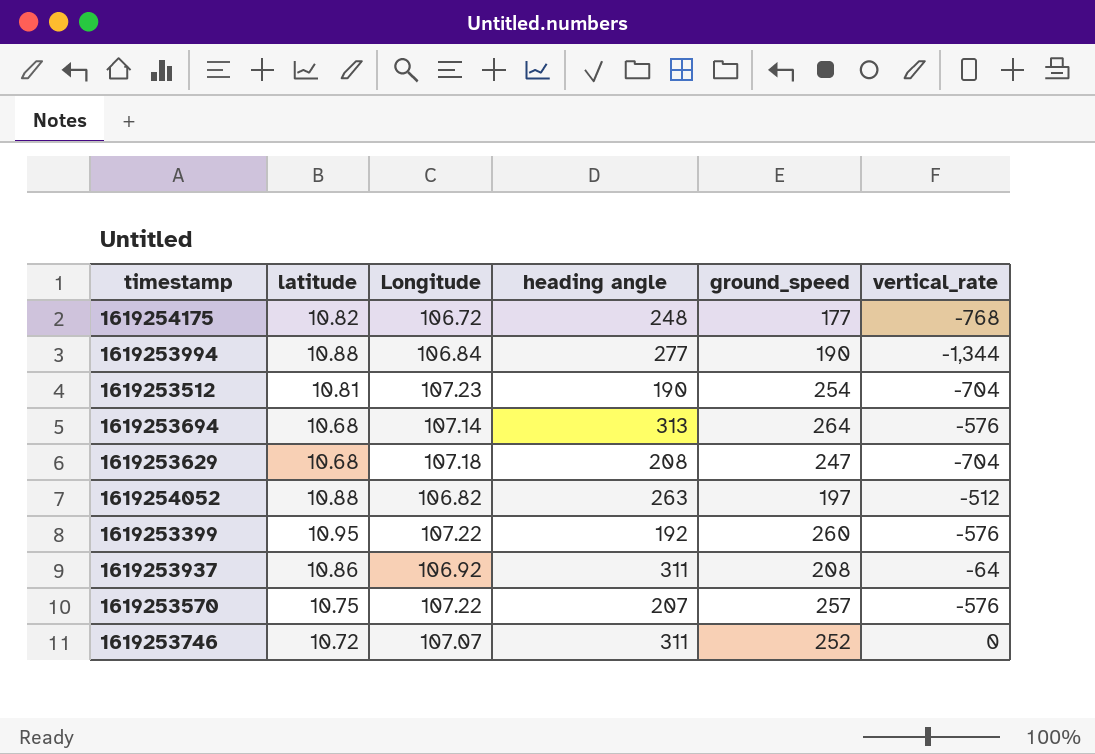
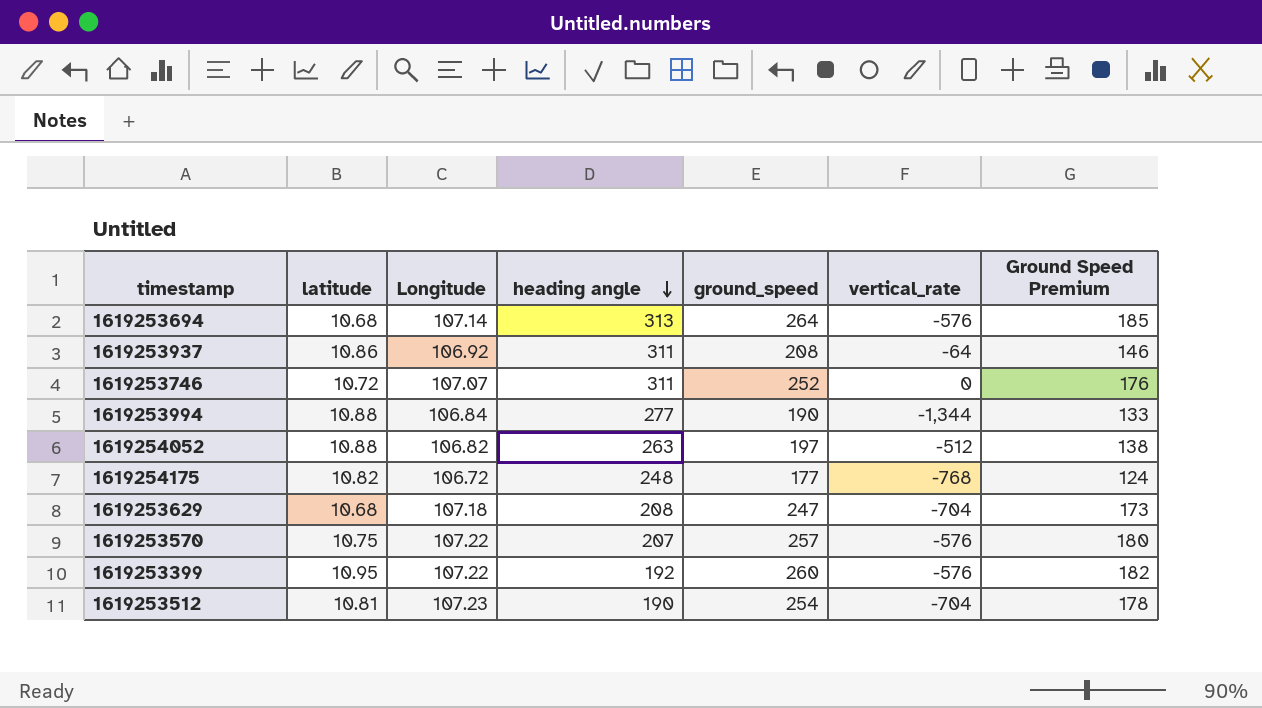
row order: none -> heading angle descending
column Ground Speed Premium | formula: none -> [ground_speed] * 0.7

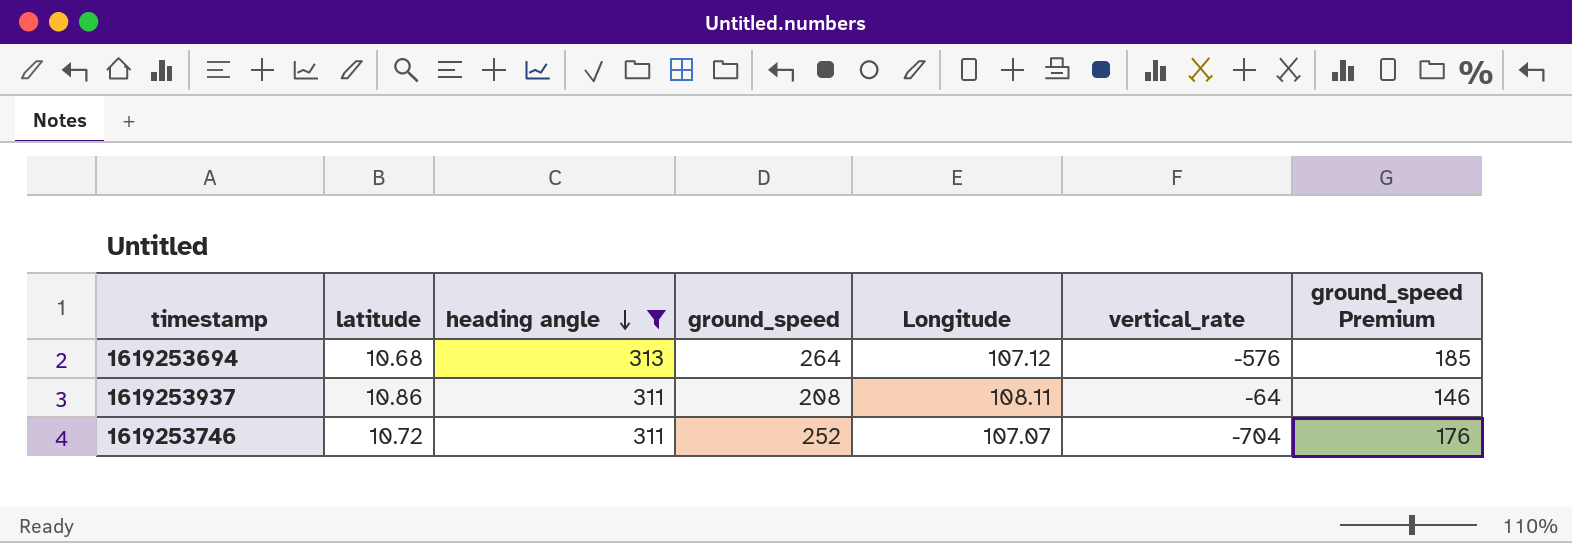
filter: none -> heading angle >= 311
column Longitude | position: 3 -> 5
column name: Ground Speed Premium -> ground_speed Premium
1619253694 | Longitude: 107.14 -> 107.12
1619253937 | Longitude: 106.92 -> 108.11
1619253746 | vertical_rate: 0 -> -704

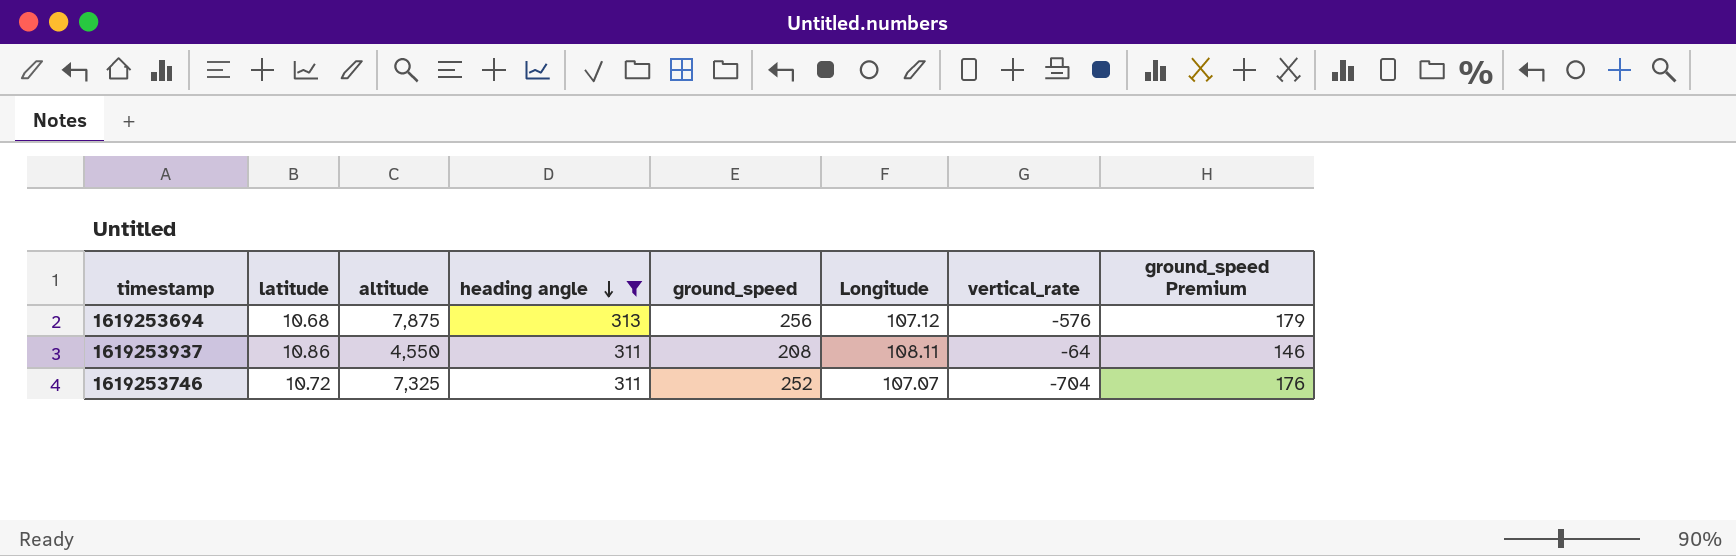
column altitude | position: none -> 3
1619253694 | ground_speed: 264 -> 256
1619253694 | ground_speed Premium: 185 -> 179

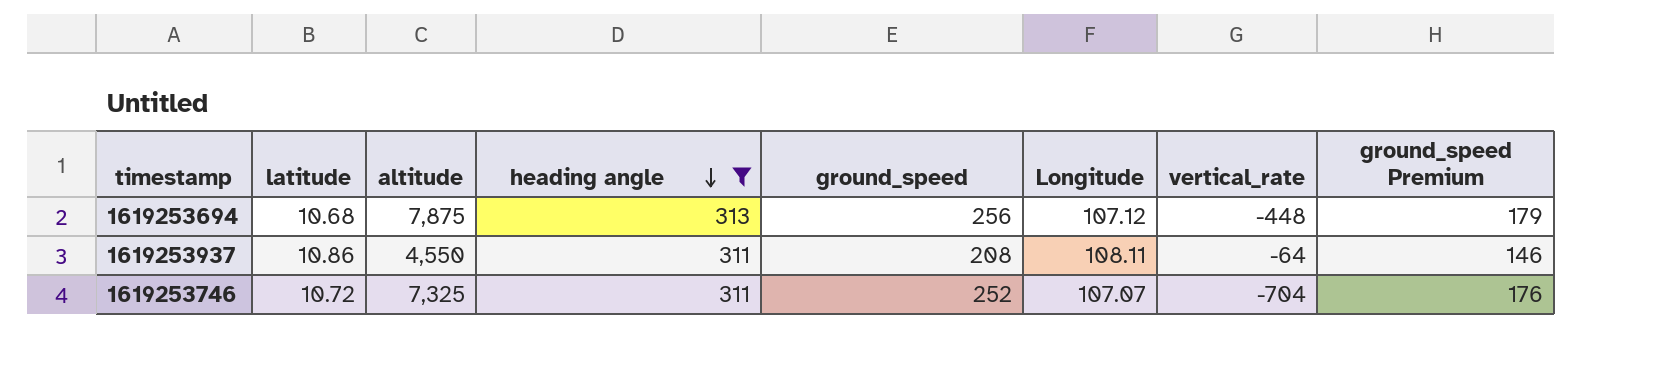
1619253694 | vertical_rate: -576 -> -448

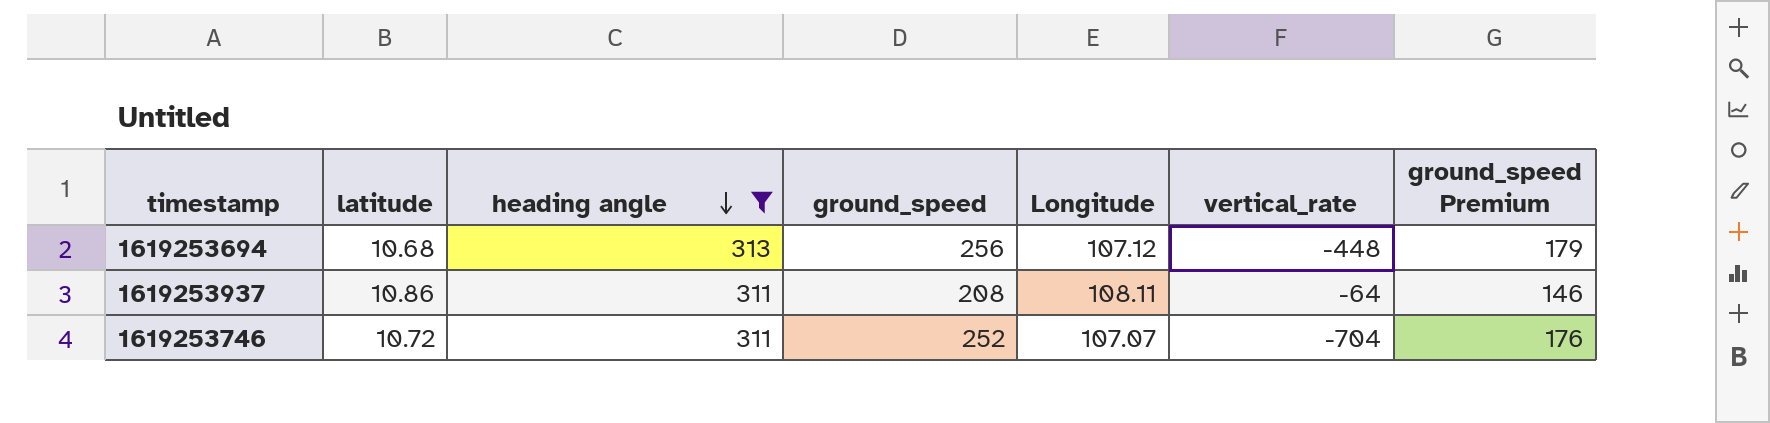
column altitude | position: 3 -> none

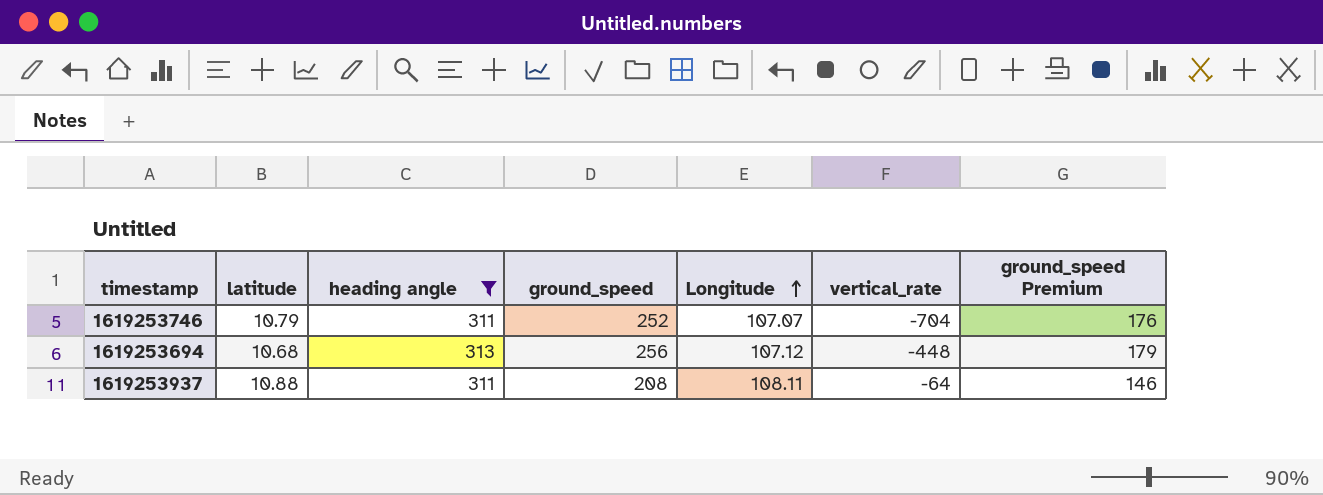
row order: heading angle descending -> Longitude ascending
1619253746 | latitude: 10.72 -> 10.79
1619253937 | latitude: 10.86 -> 10.88

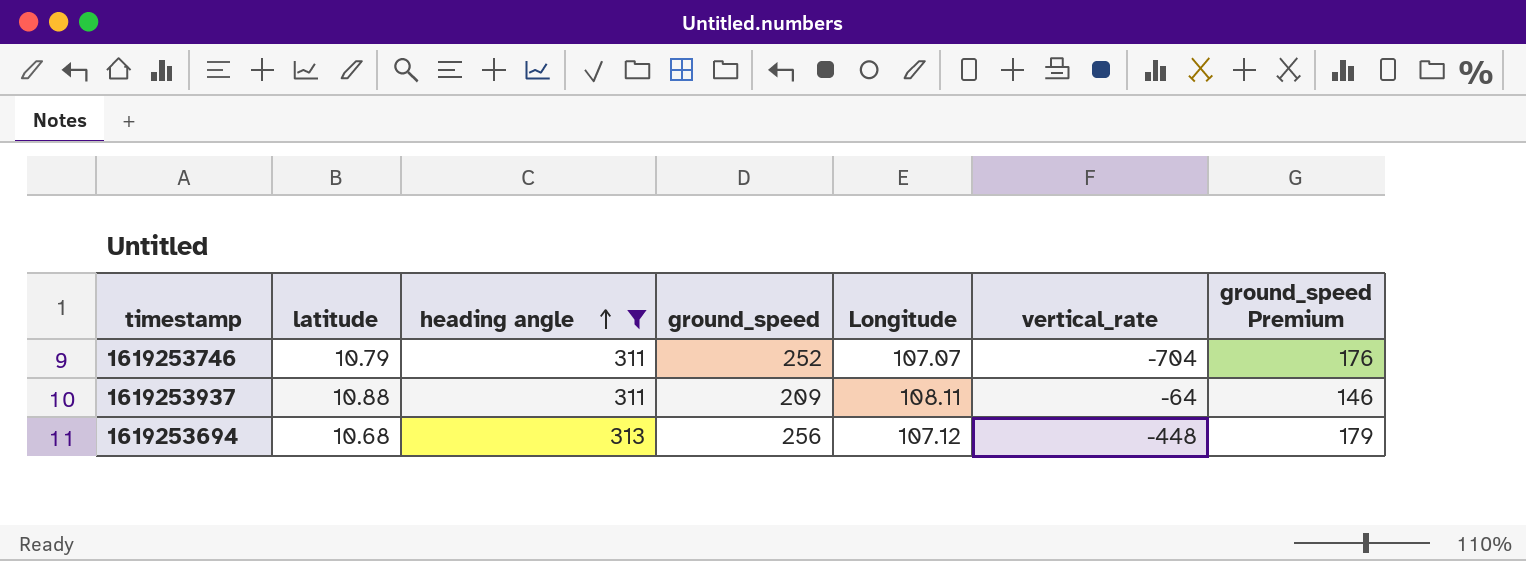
row order: Longitude ascending -> heading angle ascending
1619253937 | ground_speed: 208 -> 209

